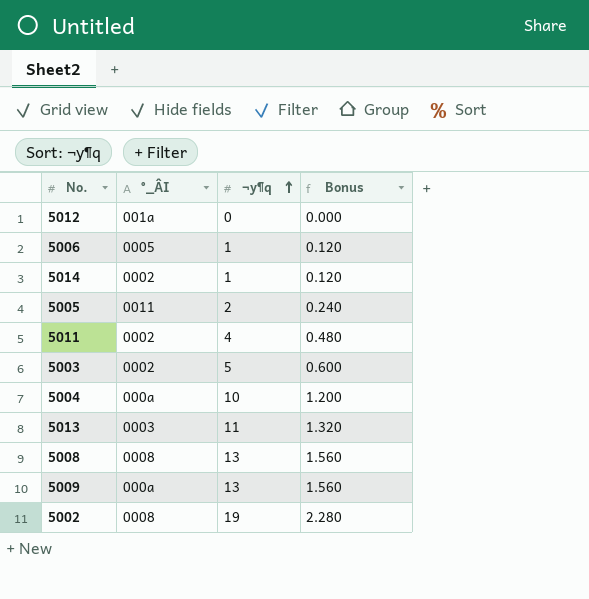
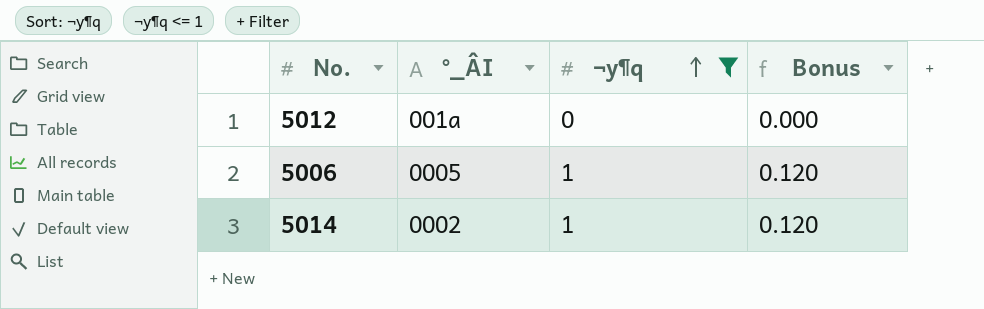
filter: none -> ¬y¶q <= 1

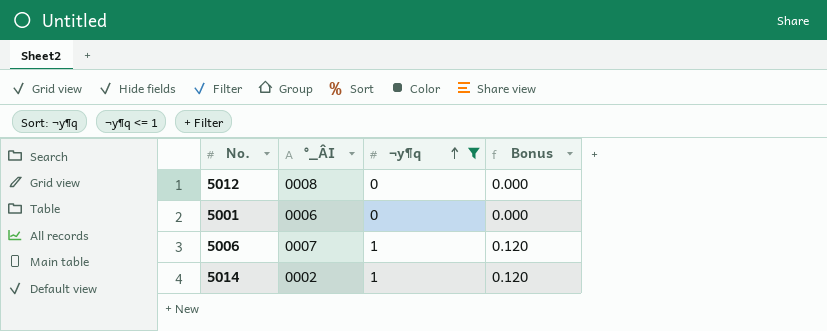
5012 | °_ÂI: 001a -> 0008
row 5001: none -> 0006 | 0 | 0.000
5006 | °_ÂI: 0005 -> 0007

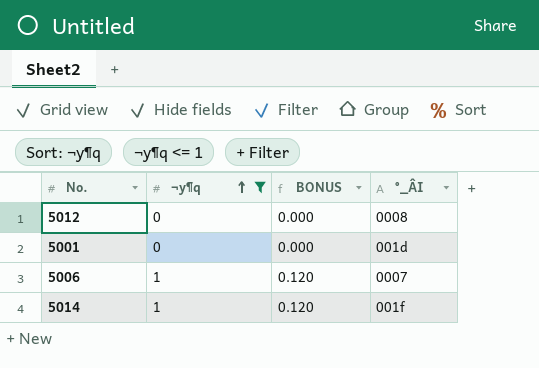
column name: Bonus -> BONUS
column °_ÂI | position: 2 -> 4
5001 | °_ÂI: 0006 -> 001d
5014 | °_ÂI: 0002 -> 001f

